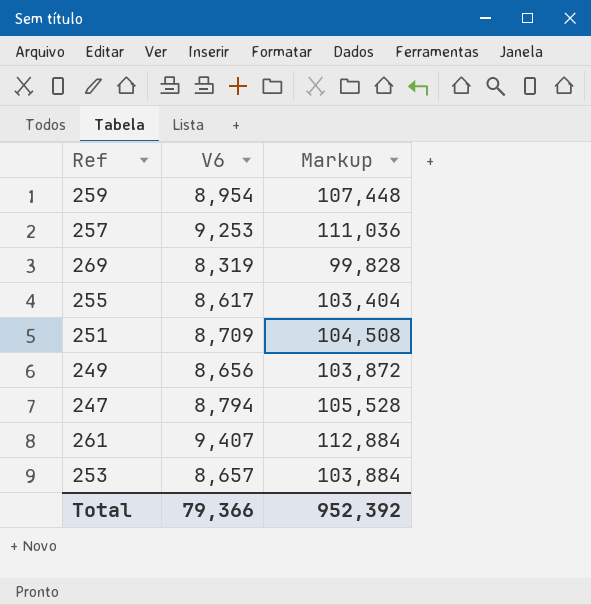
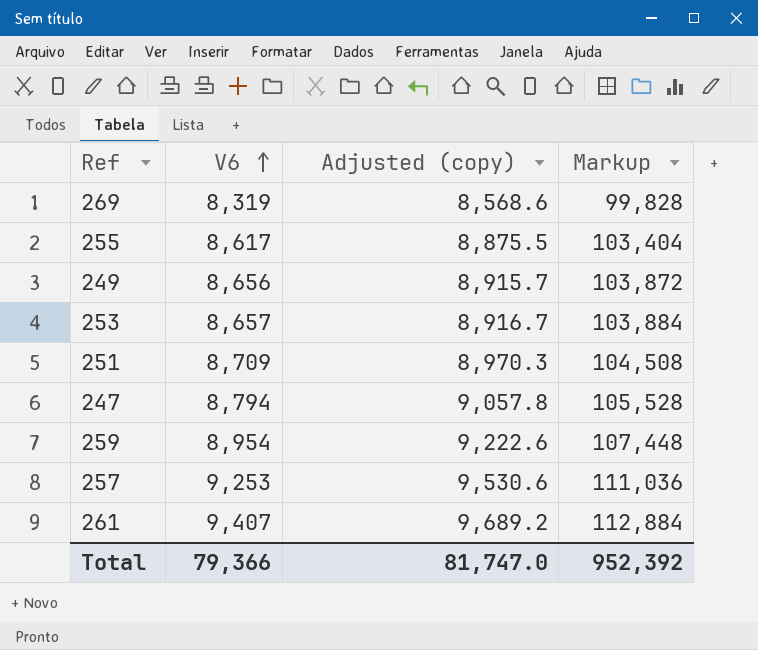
row order: none -> V6 ascending
column Adjusted (copy) | formula: none -> [V6] * 1.03

